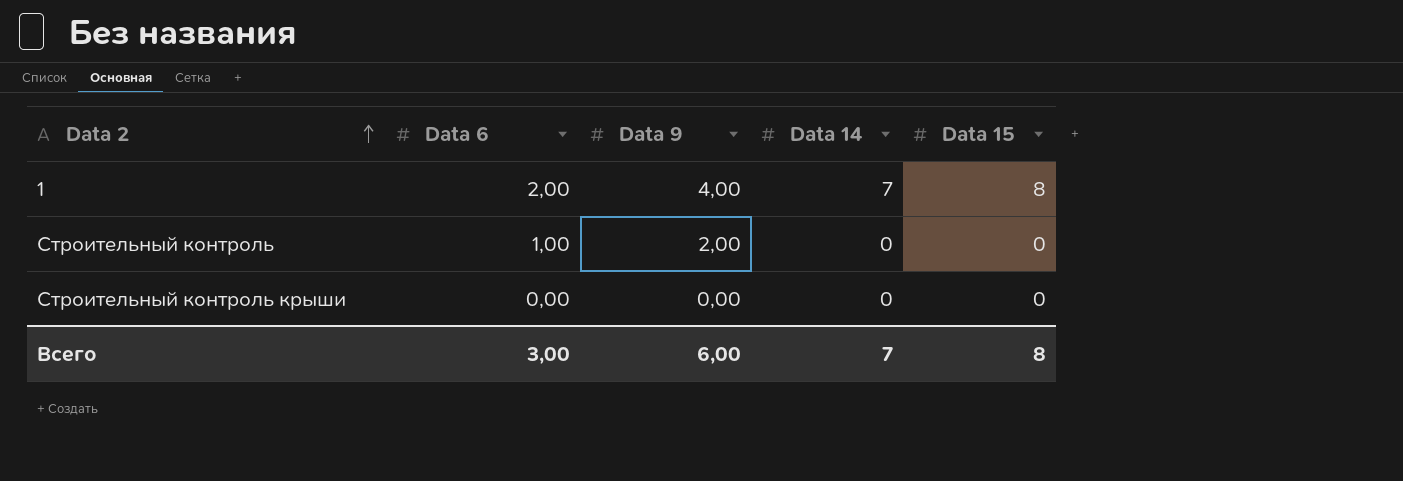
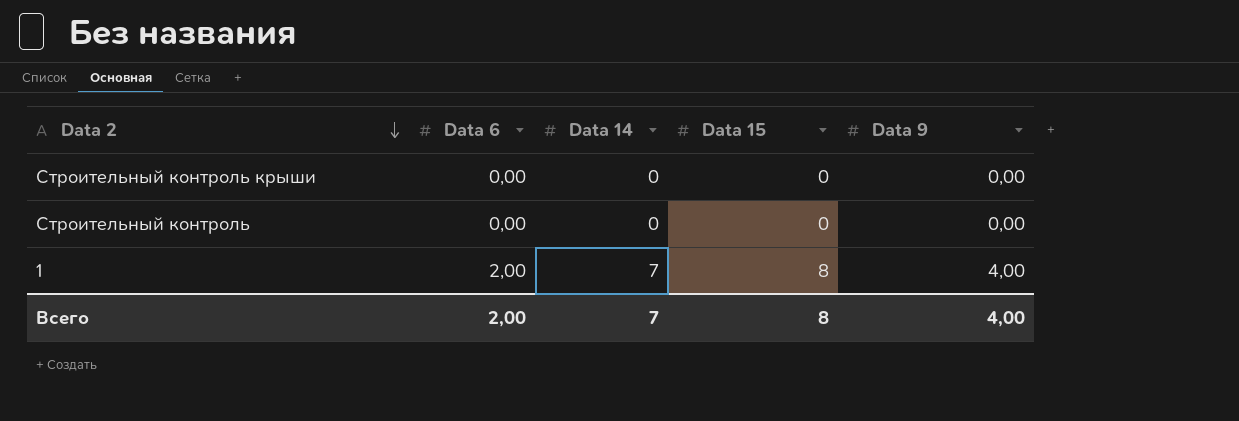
row order: Data 2 ascending -> Data 2 descending
column Data 9 | position: 3 -> 5
Строительный контроль | Data 6: 1,00 -> 0,00
Строительный контроль | Data 9: 2,00 -> 0,00
Всего | Data 6: 3,00 -> 2,00
Всего | Data 9: 6,00 -> 4,00

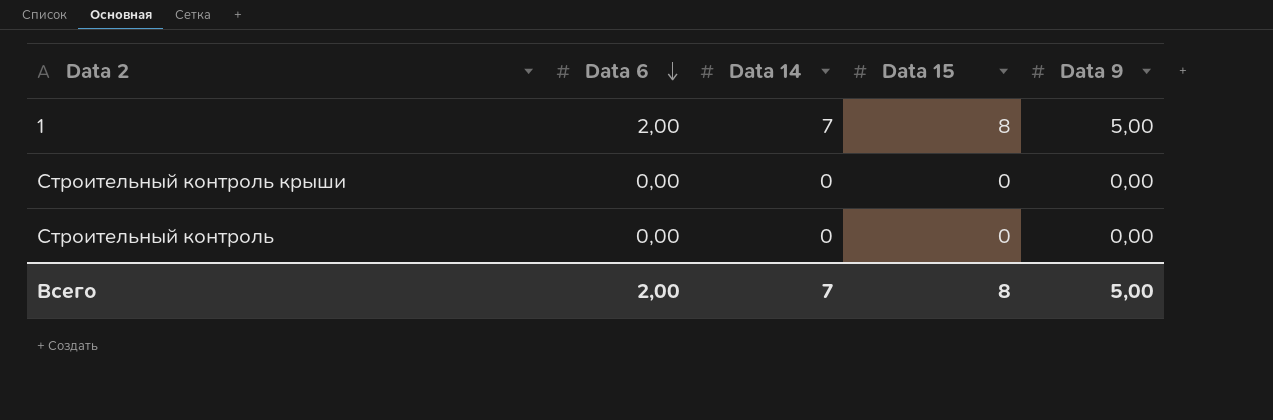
row order: Data 2 descending -> Data 6 descending
1 | Data 9: 4,00 -> 5,00
Всего | Data 9: 4,00 -> 5,00

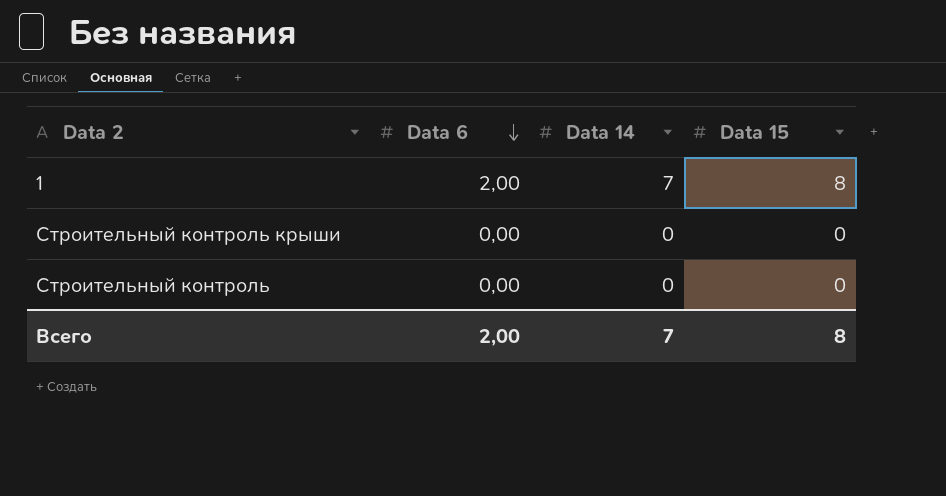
column Data 9 | position: 5 -> none

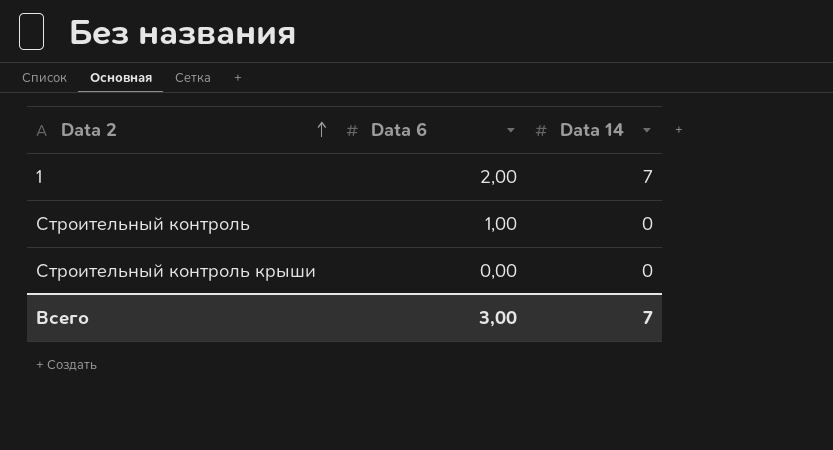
row order: Data 6 descending -> Data 2 ascending
column Data 15 | position: 4 -> none
Строительный контроль | Data 6: 0,00 -> 1,00
Всего | Data 6: 2,00 -> 3,00

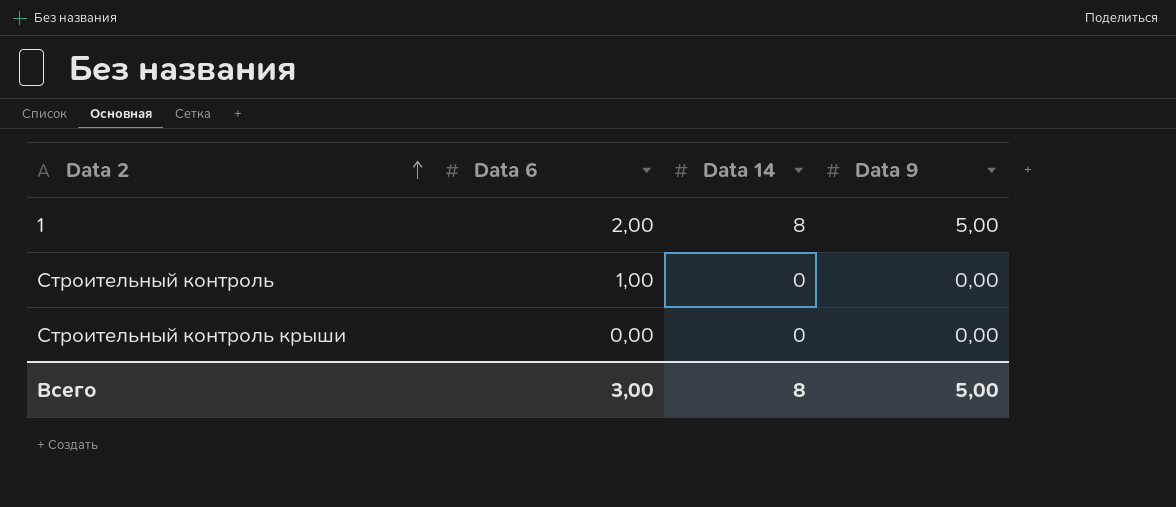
column Data 9 | position: none -> 4
1 | Data 14: 7 -> 8
Всего | Data 14: 7 -> 8

